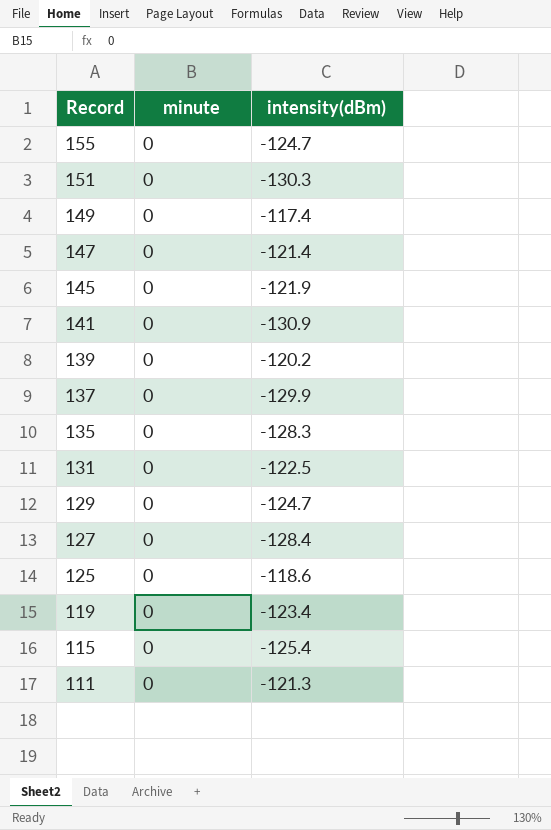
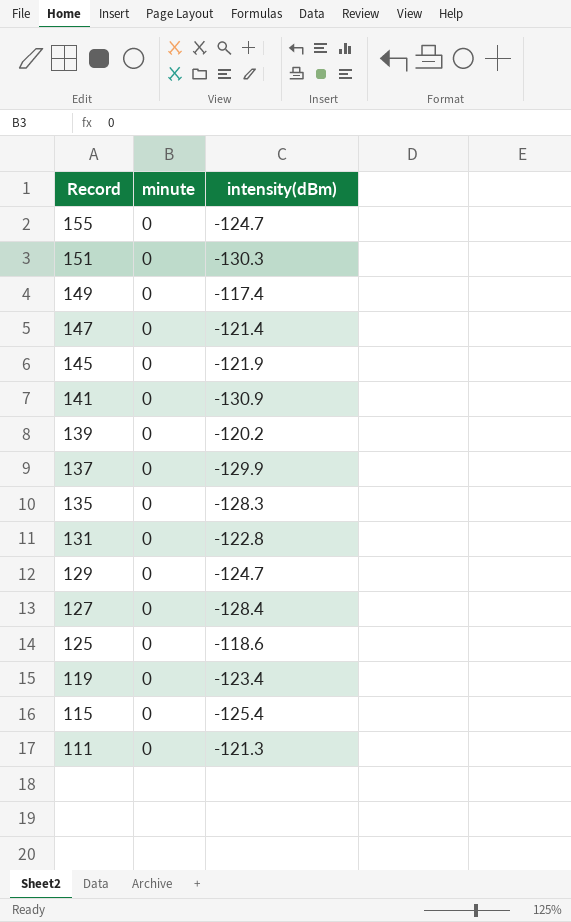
131 | intensity(dBm): -122.5 -> -122.8

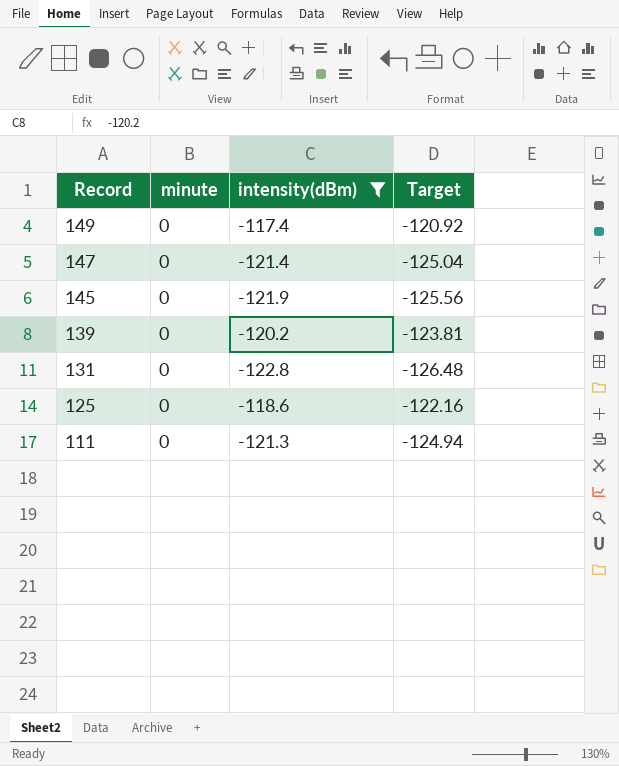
filter: none -> intensity(dBm) >= -122.8
column Target | formula: none -> [intensity(dBm)] * 1.03

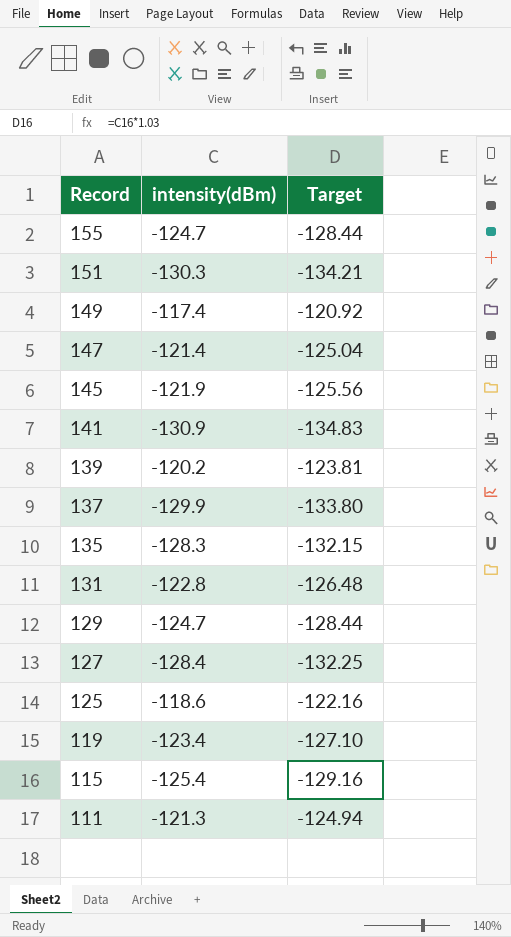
filter: intensity(dBm) >= -122.8 -> none
column minute | position: 2 -> none

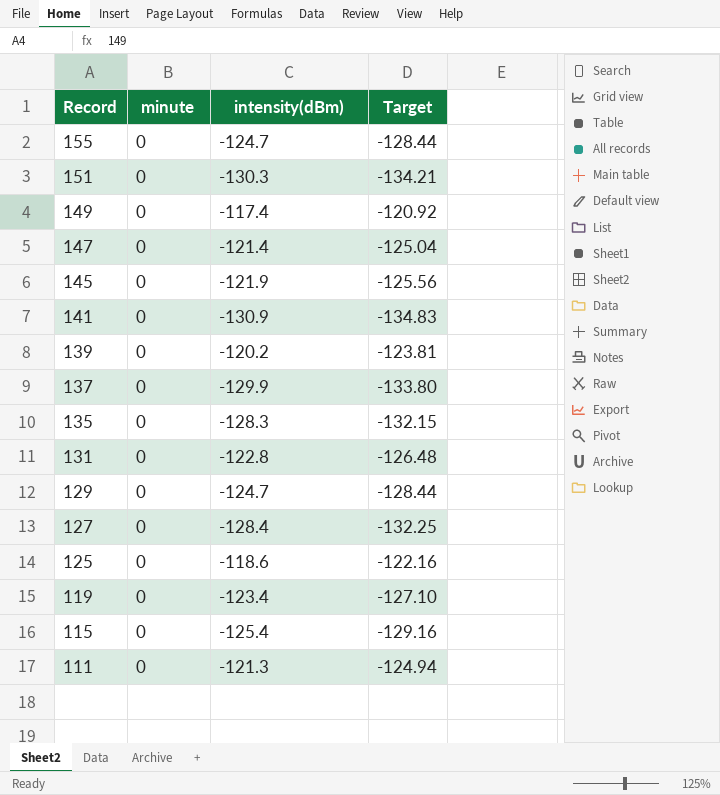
column minute | position: none -> 2

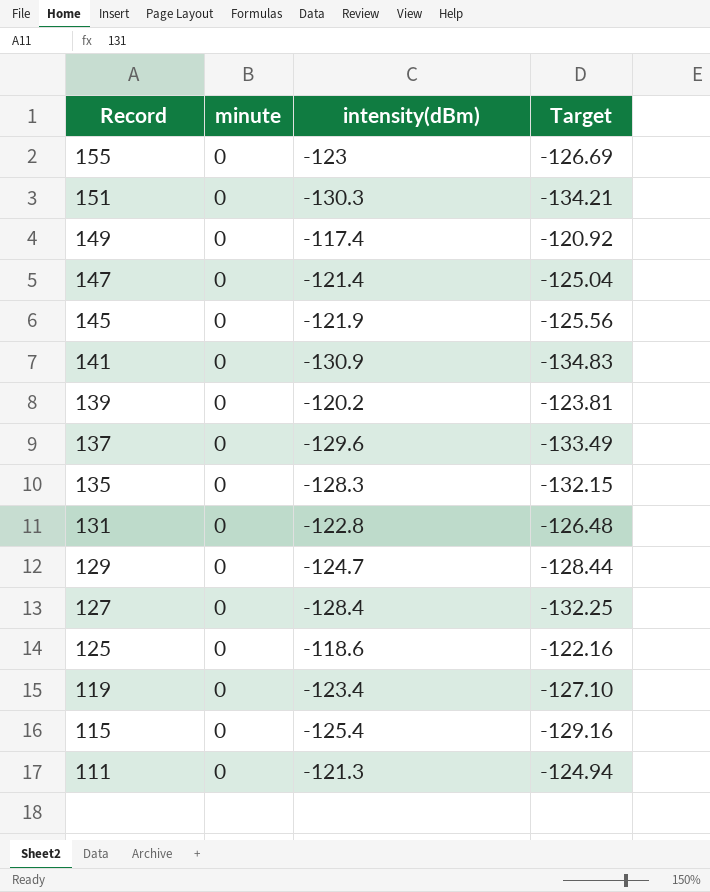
155 | intensity(dBm): -124.7 -> -123
155 | Target: -128.44 -> -126.69
137 | intensity(dBm): -129.9 -> -129.6
137 | Target: -133.80 -> -133.49

